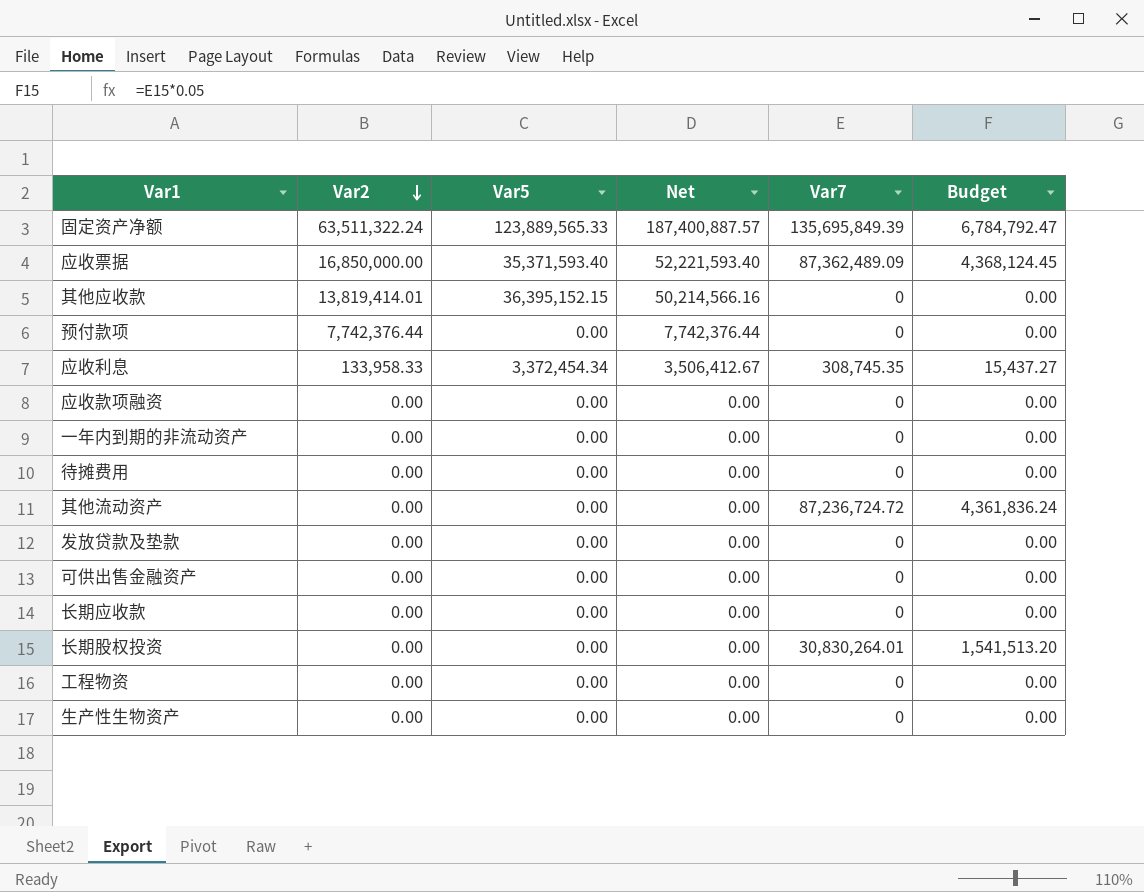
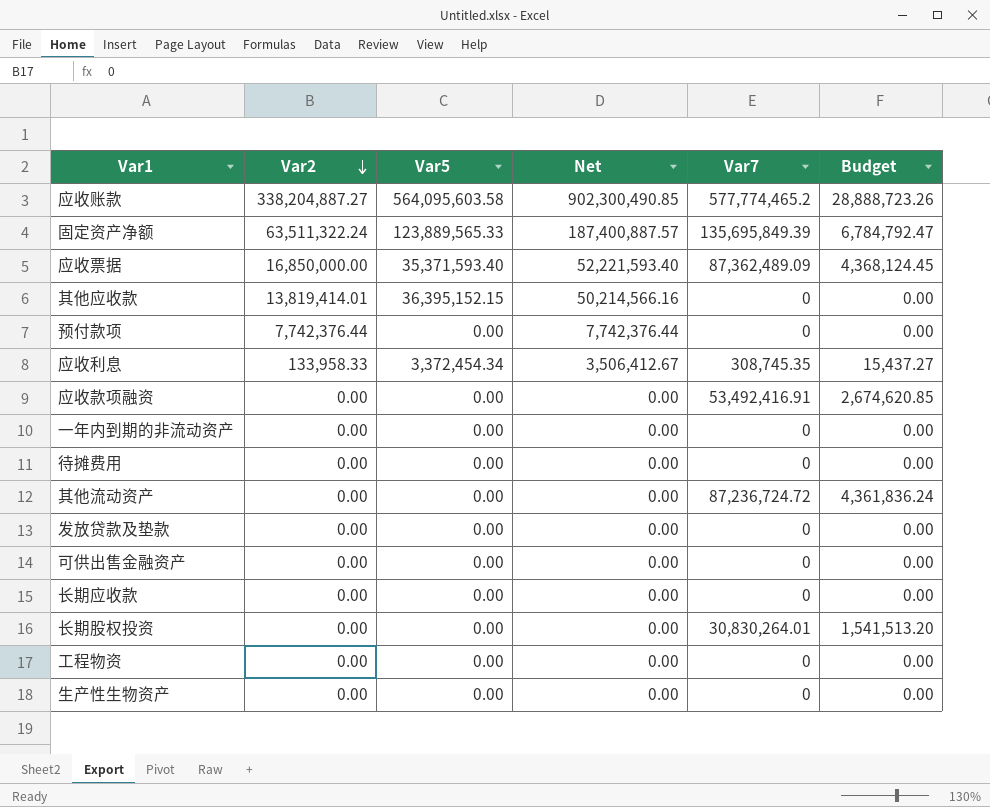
row 应收账款: none -> 338,204,887.27 | 564,095,603.58 | 902,300,490.85 | 577,774,465.2 | 28,888,723.26
应收款项融资 | Var7: 0 -> 53,492,416.91
应收款项融资 | Budget: 0.00 -> 2,674,620.85

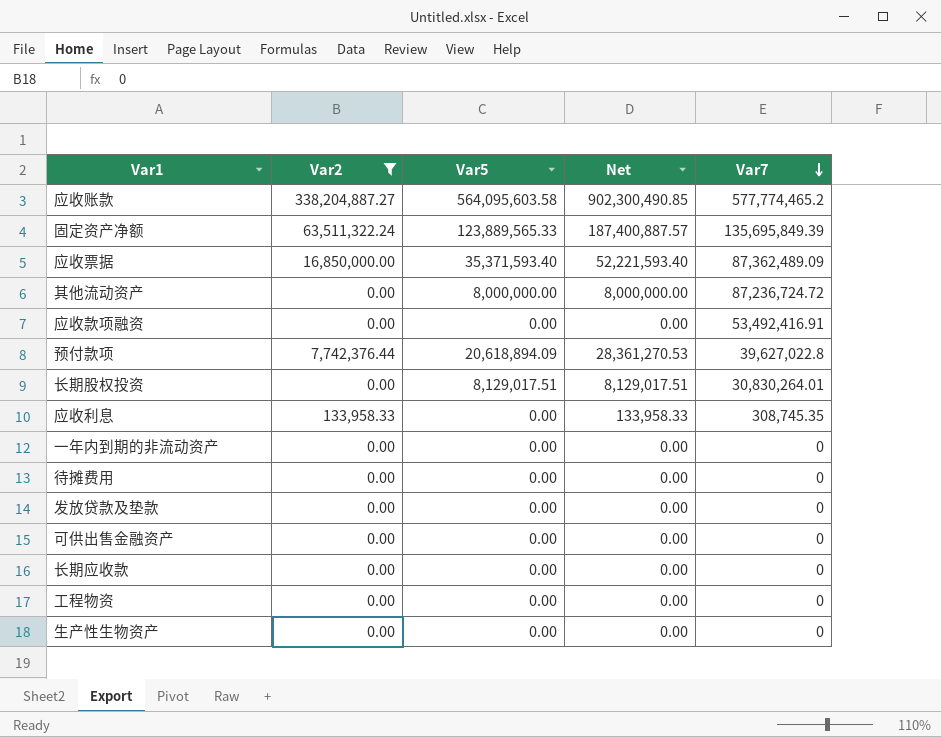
filter: none -> Var2 != 13,819,414.01
row order: Var2 descending -> Var7 descending
column Budget | formula: [Var7] * 0.05 -> none
其他流动资产 | Var5: 0.00 -> 8,000,000.00
其他流动资产 | Net: 0.00 -> 8,000,000.00
预付款项 | Var5: 0.00 -> 20,618,894.09
预付款项 | Net: 7,742,376.44 -> 28,361,270.53
预付款项 | Var7: 0 -> 39,627,022.8
长期股权投资 | Var5: 0.00 -> 8,129,017.51
长期股权投资 | Net: 0.00 -> 8,129,017.51
应收利息 | Var5: 3,372,454.34 -> 0.00
应收利息 | Net: 3,506,412.67 -> 133,958.33

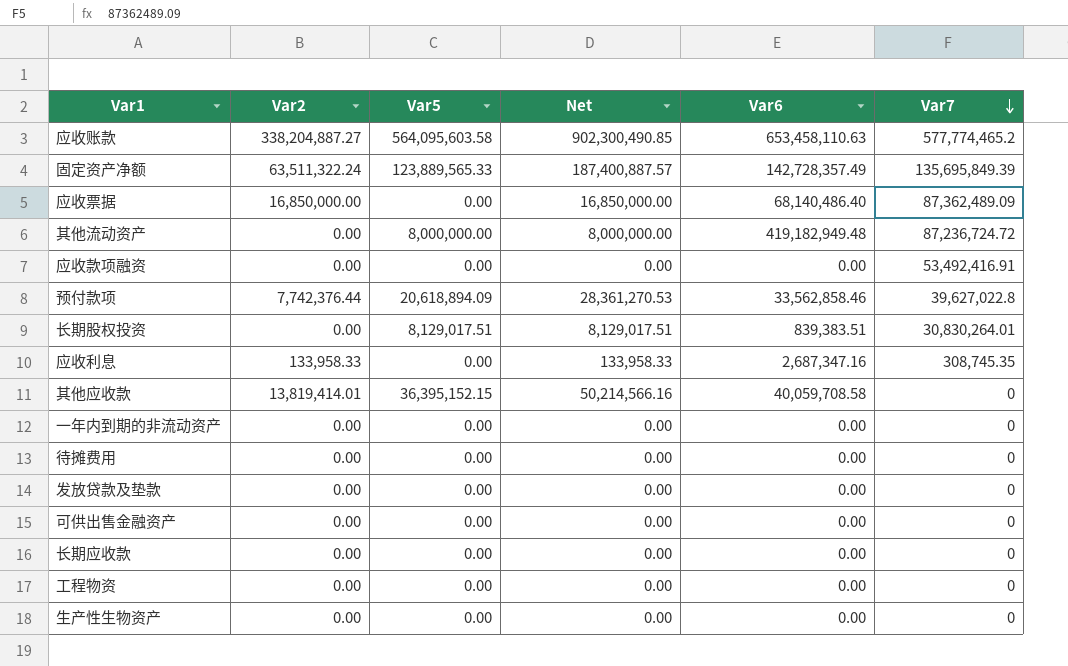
filter: Var2 != 13,819,414.01 -> none
column Var6 | position: none -> 5
应收票据 | Var5: 35,371,593.40 -> 0.00
应收票据 | Net: 52,221,593.40 -> 16,850,000.00

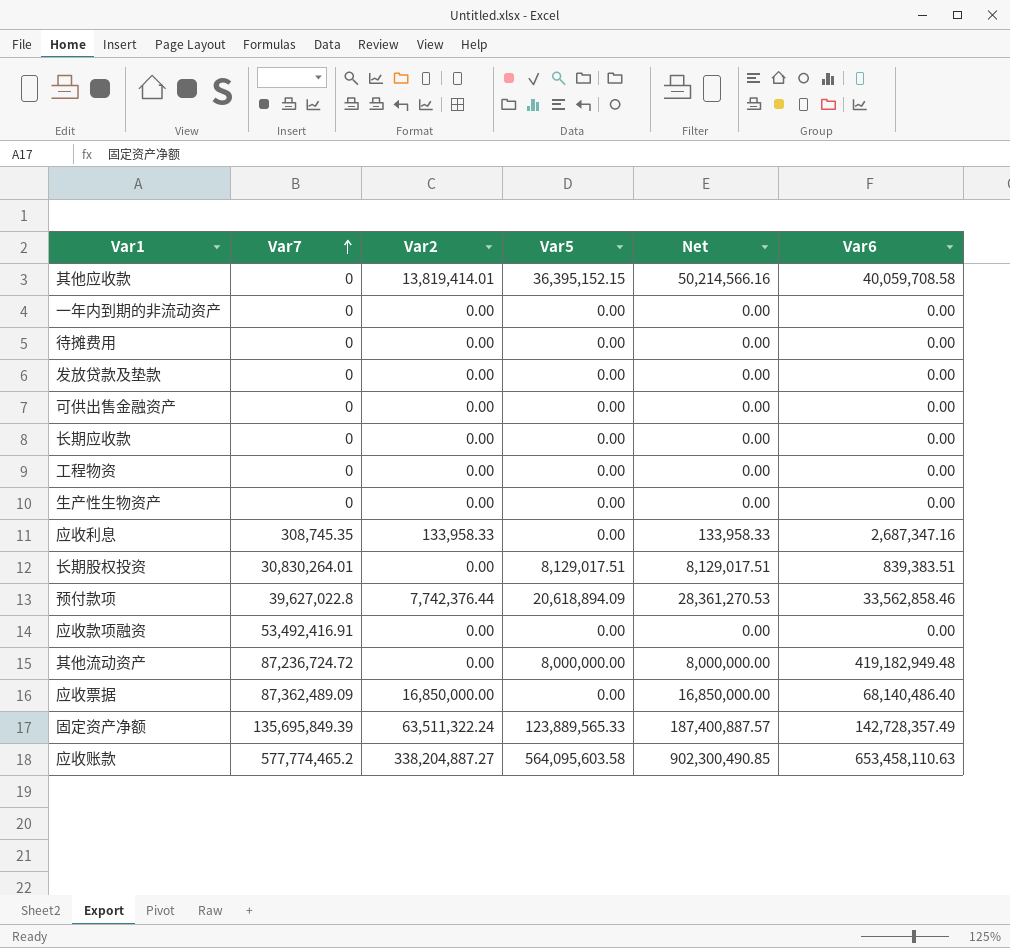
row order: Var7 descending -> Var7 ascending
column Var7 | position: 6 -> 2

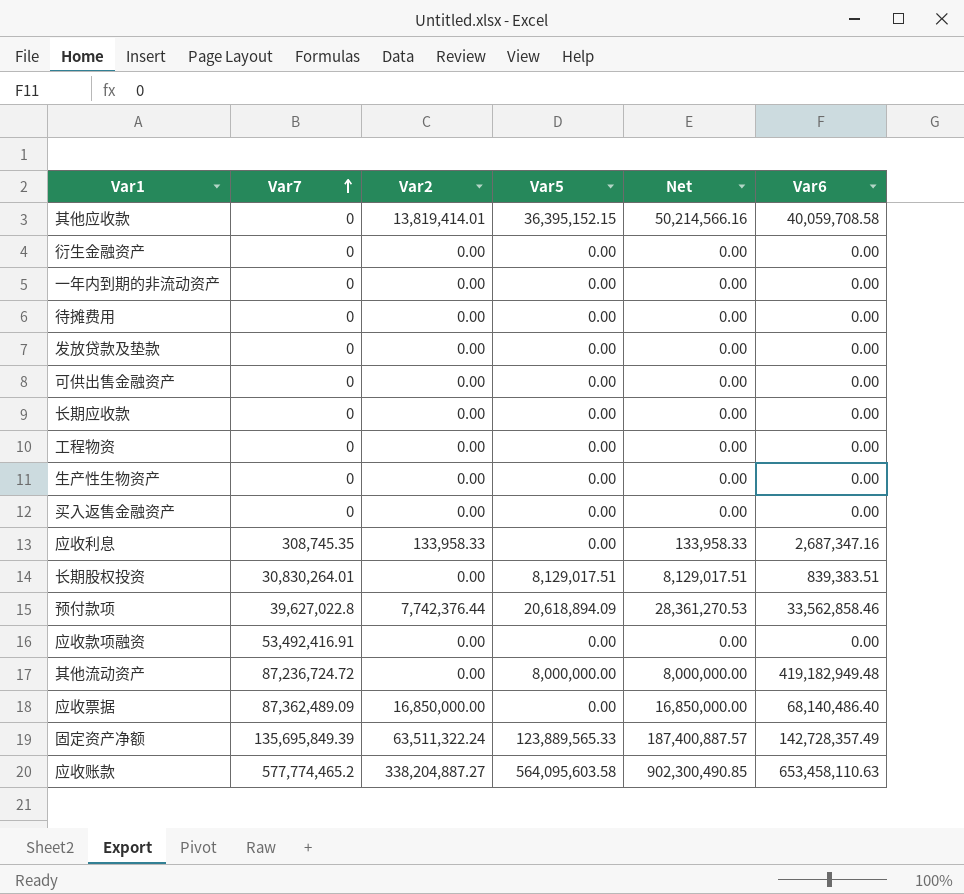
row 衍生金融资产: none -> 0 | 0.00 | 0.00 | 0.00 | 0.00
row 买入返售金融资产: none -> 0 | 0.00 | 0.00 | 0.00 | 0.00

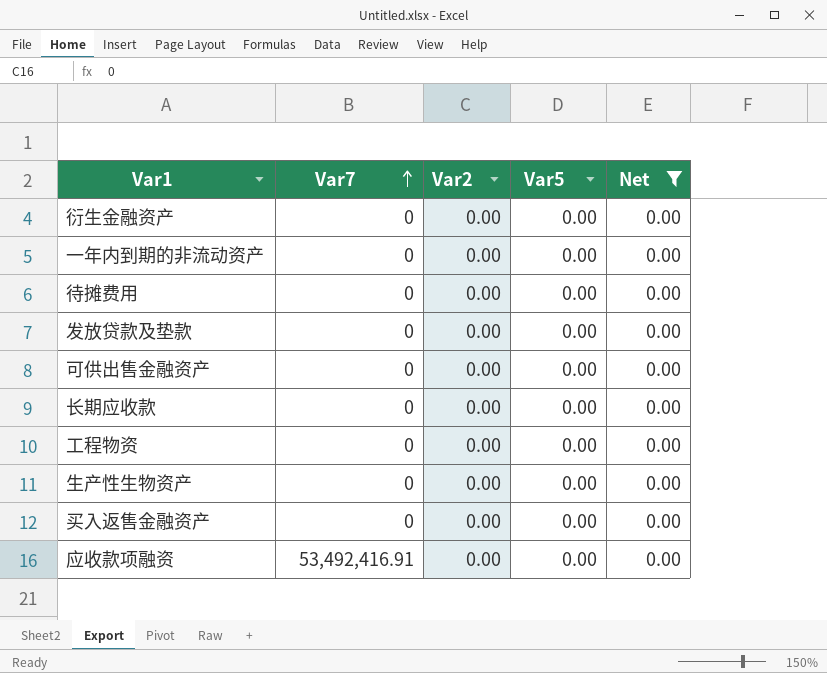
filter: none -> Net = 0.00
column Var6 | position: 6 -> none

